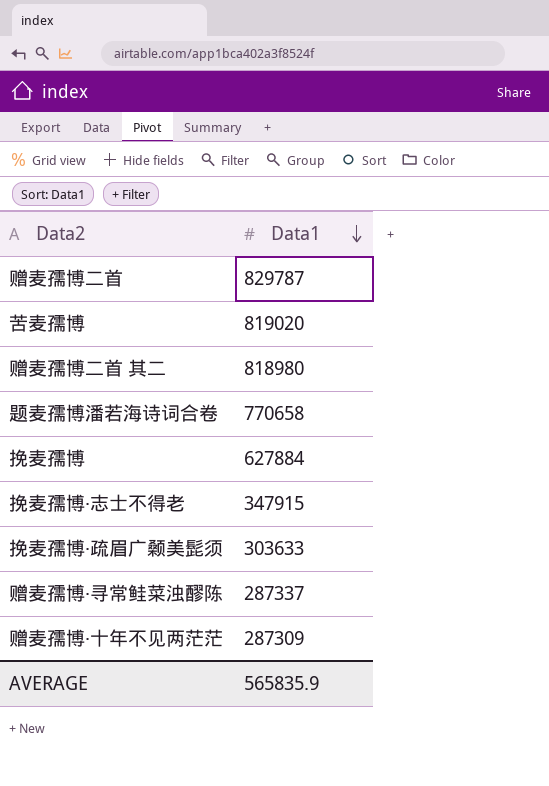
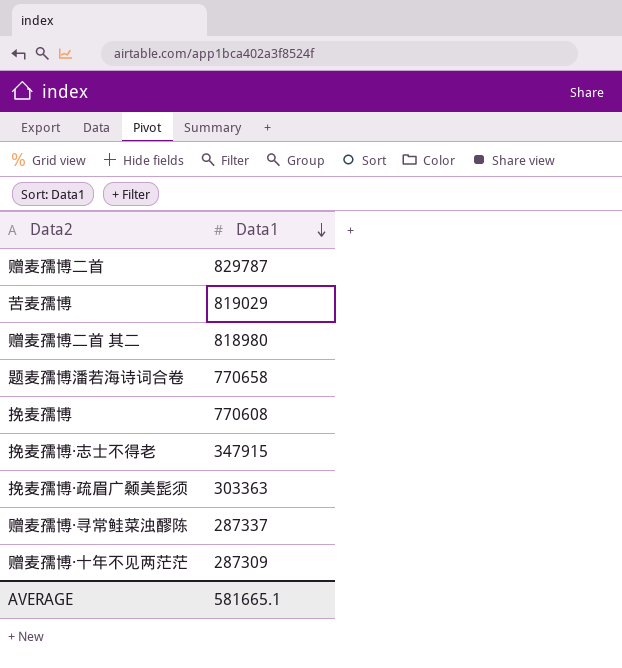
苦麦孺博 | Data1: 819020 -> 819029
挽麦孺博 | Data1: 627884 -> 770608
挽麦孺博·疏眉广颡美髭须 | Data1: 303633 -> 303363
AVERAGE | Data1: 565835.9 -> 581665.1

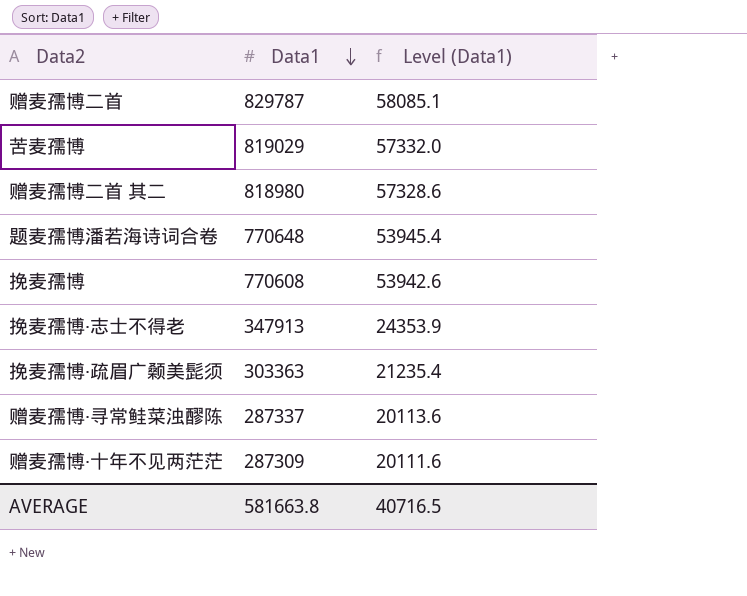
column Level (Data1) | formula: none -> [Data1] * 0.07
题麦孺博潘若海诗词合卷 | Data1: 770658 -> 770648
挽麦孺博·志士不得老 | Data1: 347915 -> 347913
AVERAGE | Data1: 581665.1 -> 581663.8

